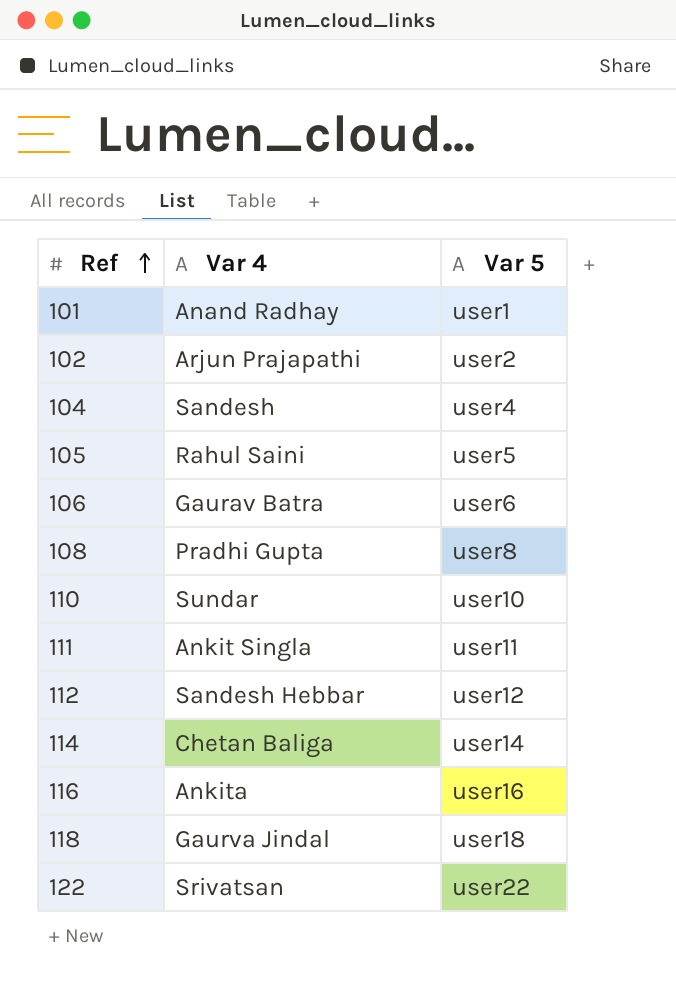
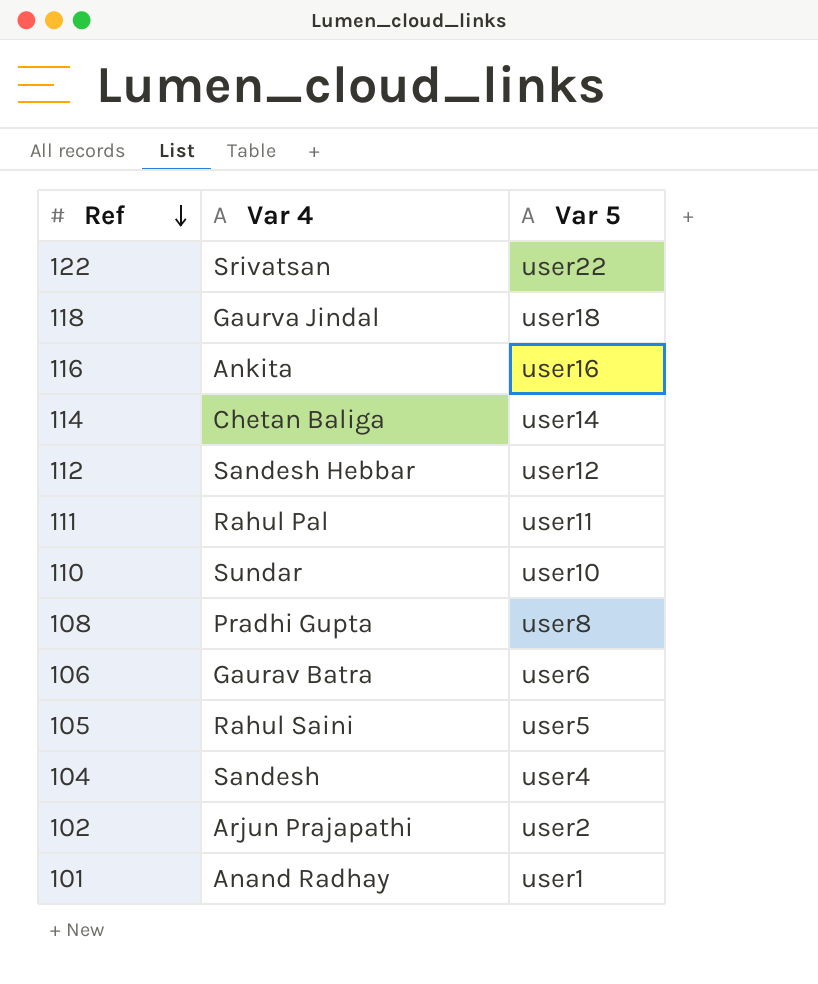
row order: Ref ascending -> Ref descending
111 | Var 4: Ankit Singla -> Rahul Pal

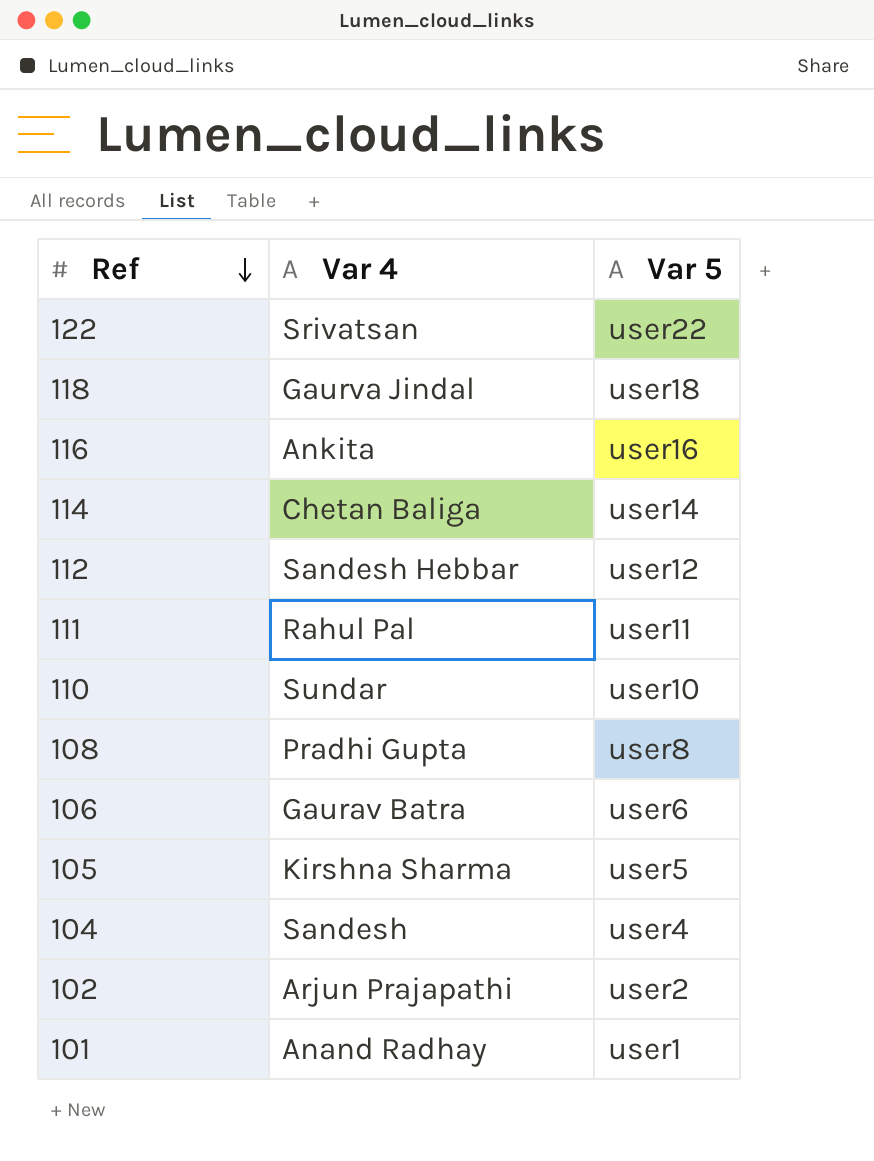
105 | Var 4: Rahul Saini -> Kirshna Sharma

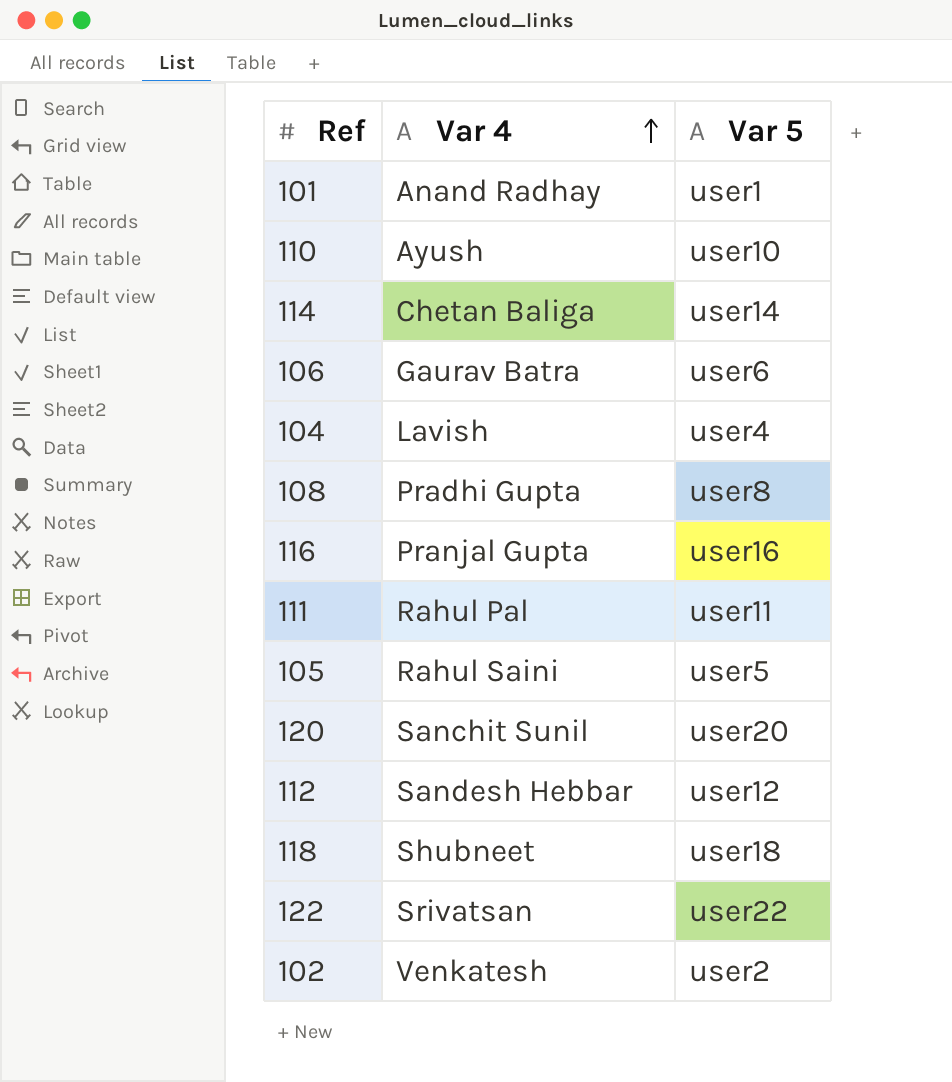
row order: Ref descending -> Var 4 ascending
110 | Var 4: Sundar -> Ayush
104 | Var 4: Sandesh -> Lavish
116 | Var 4: Ankita -> Pranjal Gupta
105 | Var 4: Kirshna Sharma -> Rahul Saini
row 120: none -> Sanchit Sunil | user20
118 | Var 4: Gaurva Jindal -> Shubneet
102 | Var 4: Arjun Prajapathi -> Venkatesh

